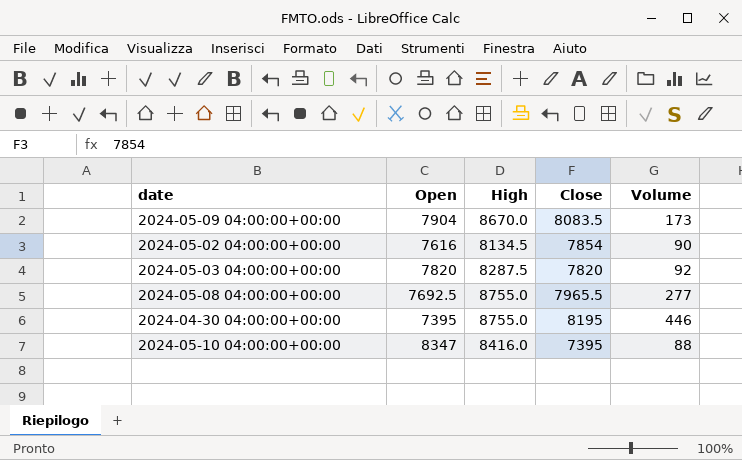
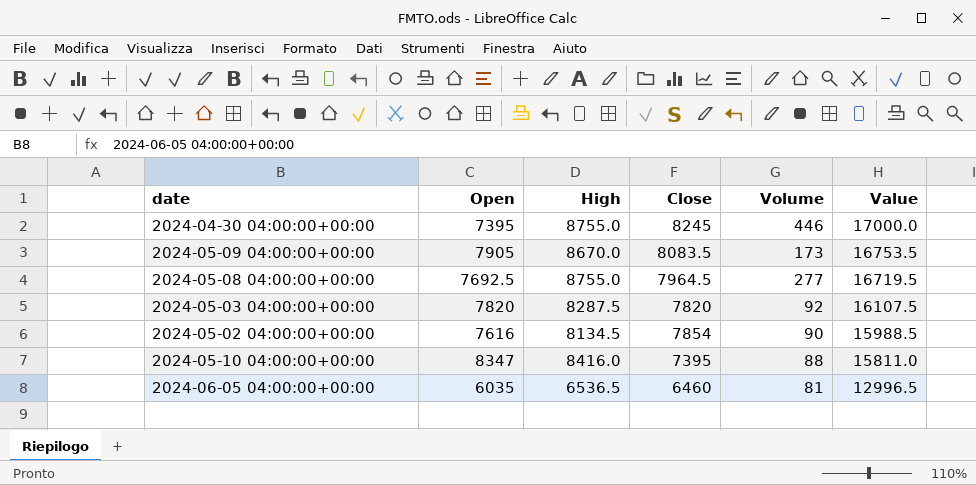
row order: none -> Value descending
column Value | formula: none -> [High] + [Close]
2024-04-30 04:00:00+00:00 | Close: 8195 -> 8245
2024-05-09 04:00:00+00:00 | Open: 7904 -> 7905
2024-05-08 04:00:00+00:00 | Close: 7965.5 -> 7964.5
row 2024-06-05 04:00:00+00:00: none -> 6035 | 6536.5 | 6460 | 81 | 12996.5

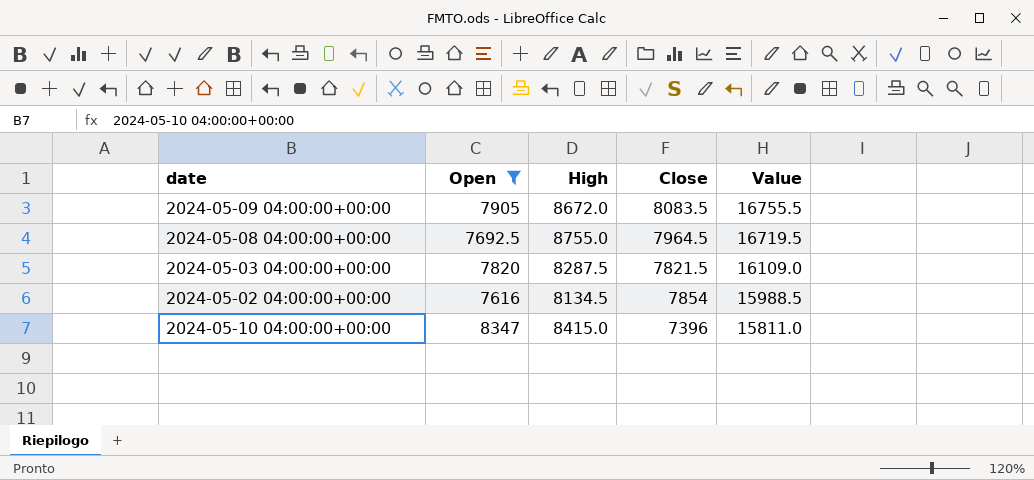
filter: none -> Open >= 7616
column Volume | position: 5 -> none
2024-05-09 04:00:00+00:00 | High: 8670.0 -> 8672.0
2024-05-09 04:00:00+00:00 | Value: 16753.5 -> 16755.5
2024-05-03 04:00:00+00:00 | Close: 7820 -> 7821.5
2024-05-03 04:00:00+00:00 | Value: 16107.5 -> 16109.0
2024-05-10 04:00:00+00:00 | High: 8416.0 -> 8415.0
2024-05-10 04:00:00+00:00 | Close: 7395 -> 7396

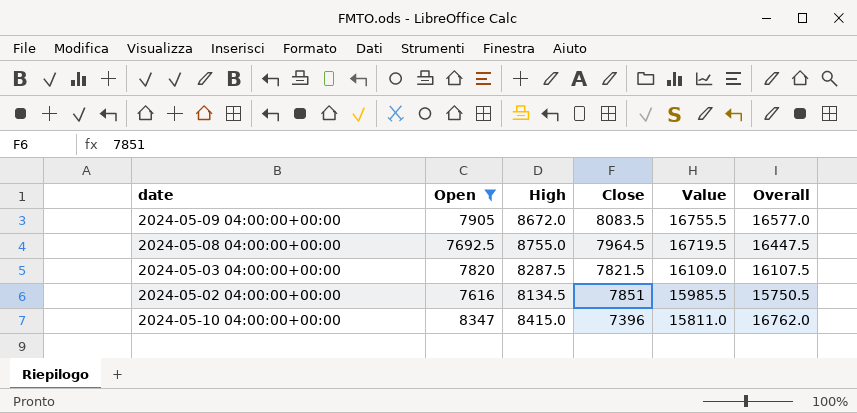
column Overall | formula: none -> [Open] + [High]
2024-05-02 04:00:00+00:00 | Close: 7854 -> 7851
2024-05-02 04:00:00+00:00 | Value: 15988.5 -> 15985.5

